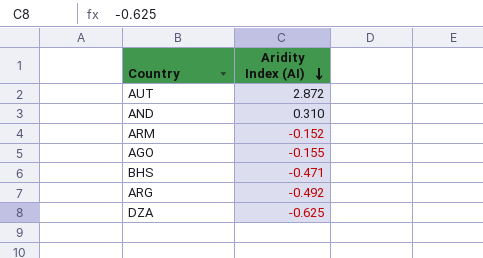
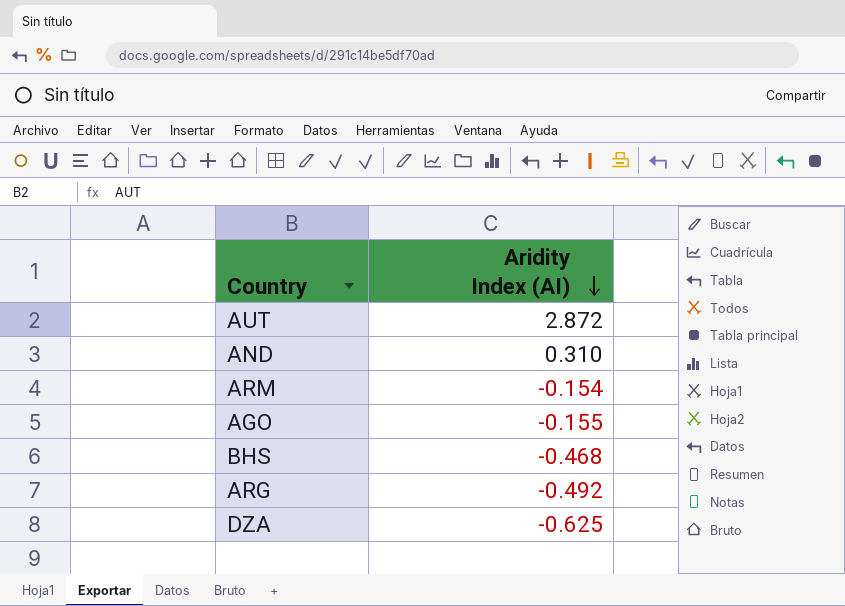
ARM | Aridity Index (AI): -0.152 -> -0.154
BHS | Aridity Index (AI): -0.471 -> -0.468

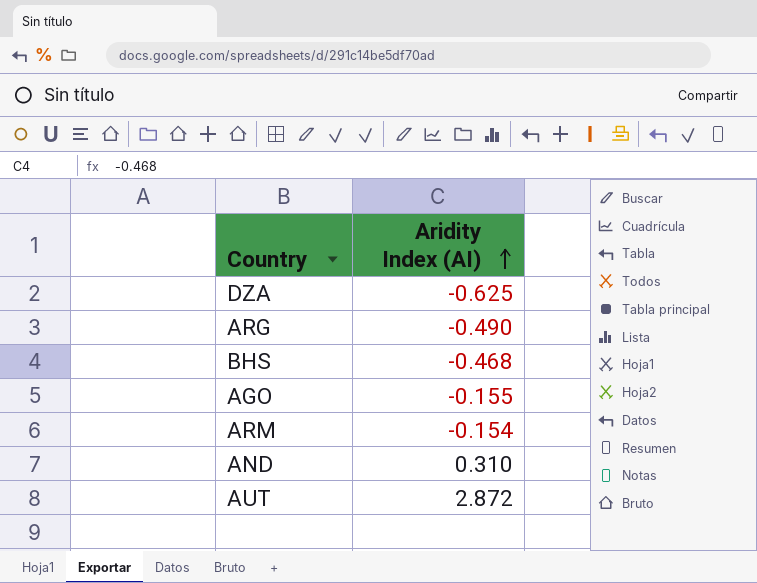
row order: Aridity Index (AI) descending -> Aridity Index (AI) ascending
ARG | Aridity Index (AI): -0.492 -> -0.490

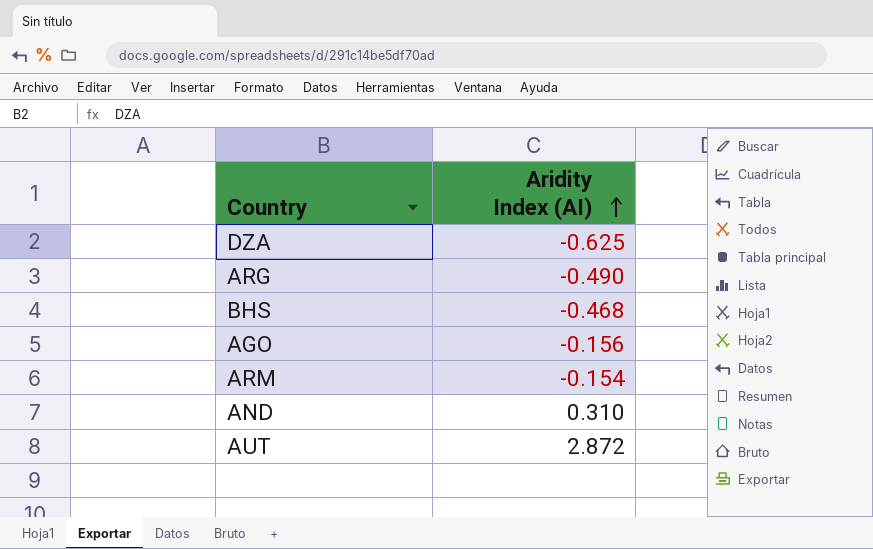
AGO | Aridity Index (AI): -0.155 -> -0.156

